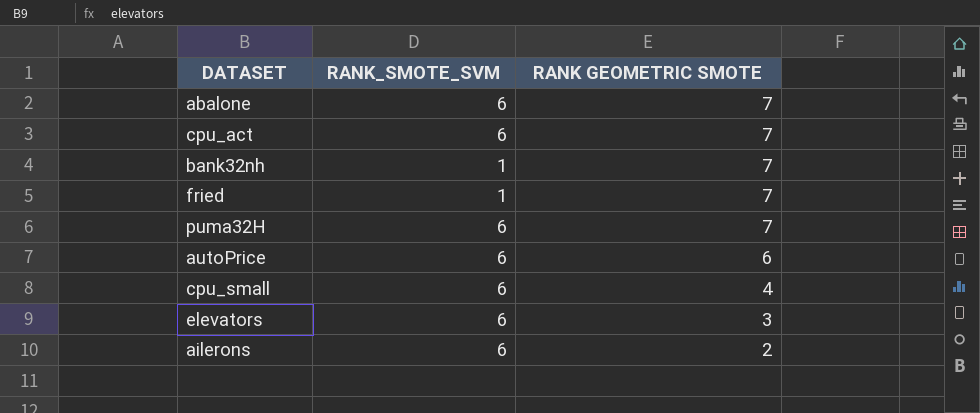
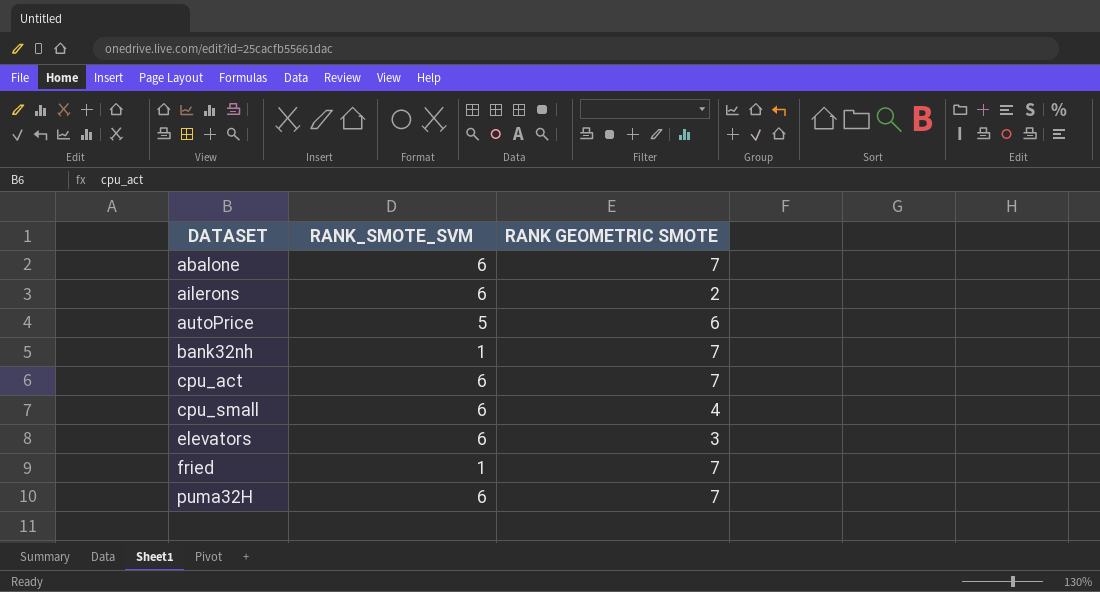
row order: RANK GEOMETRIC SMOTE descending -> DATASET ascending
autoPrice | RANK_SMOTE_SVM: 6 -> 5

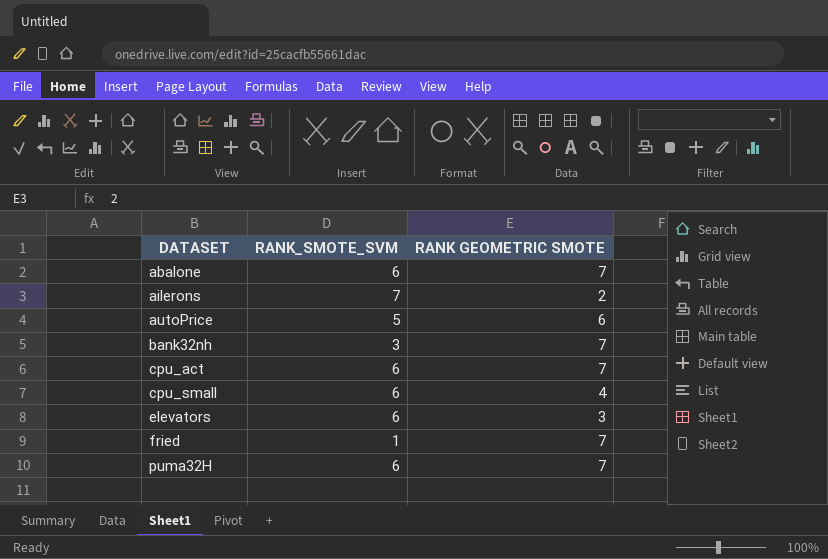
ailerons | RANK_SMOTE_SVM: 6 -> 7
bank32nh | RANK_SMOTE_SVM: 1 -> 3

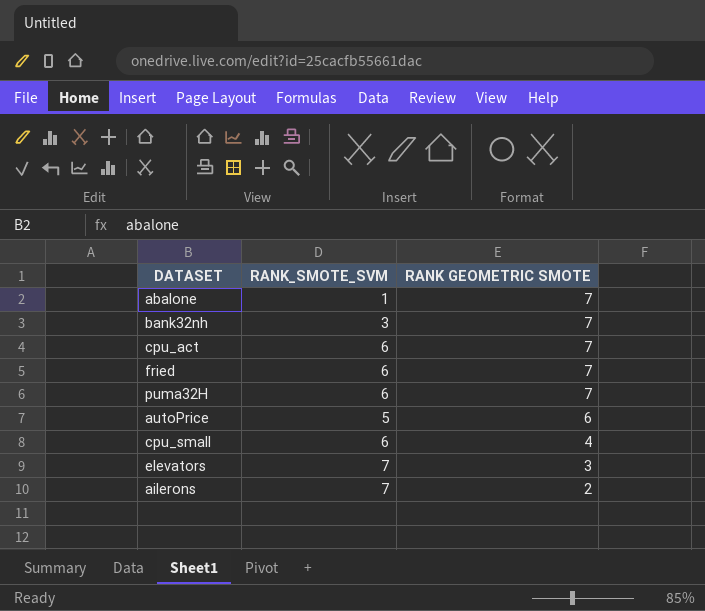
row order: DATASET ascending -> RANK GEOMETRIC SMOTE descending
abalone | RANK_SMOTE_SVM: 6 -> 1
fried | RANK_SMOTE_SVM: 1 -> 6
elevators | RANK_SMOTE_SVM: 6 -> 7

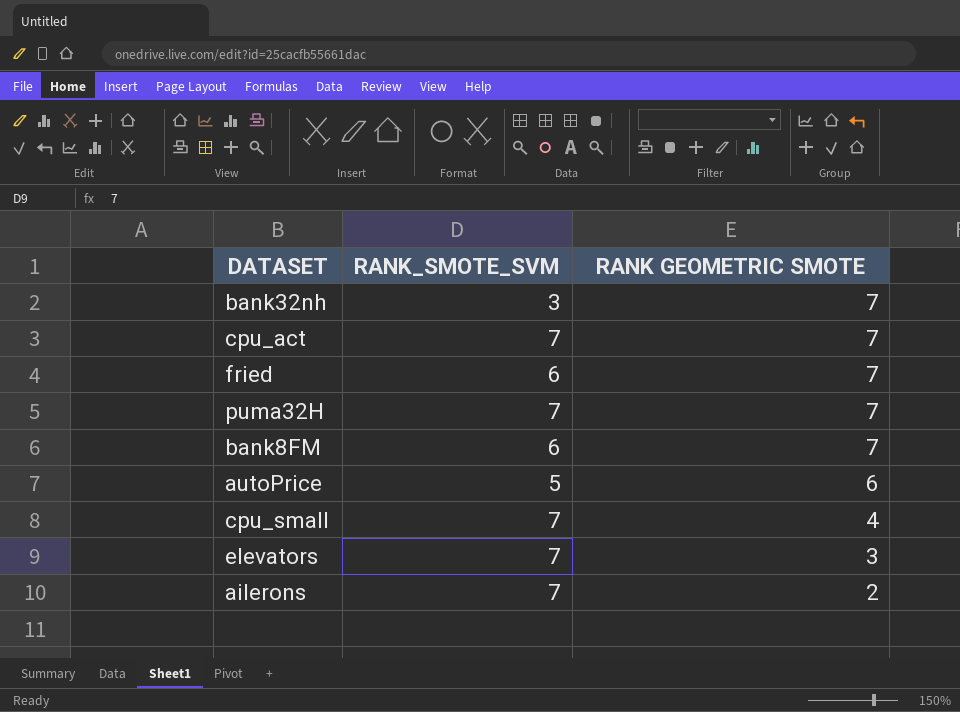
row abalone: 1 | 7 -> none
cpu_act | RANK_SMOTE_SVM: 6 -> 7
puma32H | RANK_SMOTE_SVM: 6 -> 7
row bank8FM: none -> 6 | 7
cpu_small | RANK_SMOTE_SVM: 6 -> 7

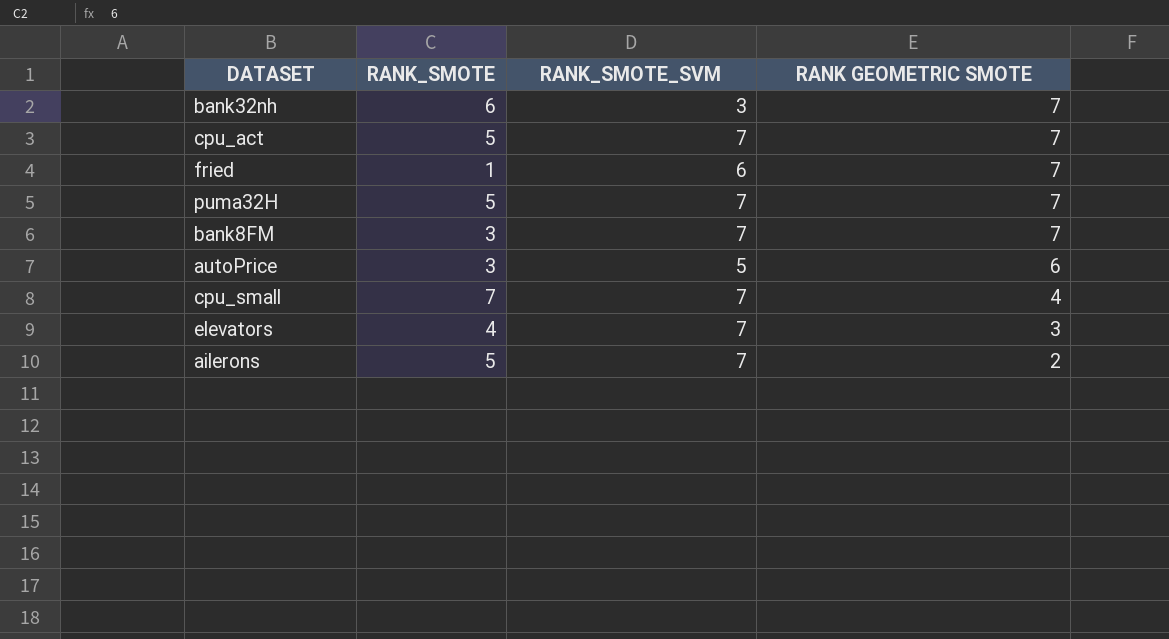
column RANK_SMOTE | position: none -> 2
bank8FM | RANK_SMOTE_SVM: 6 -> 7

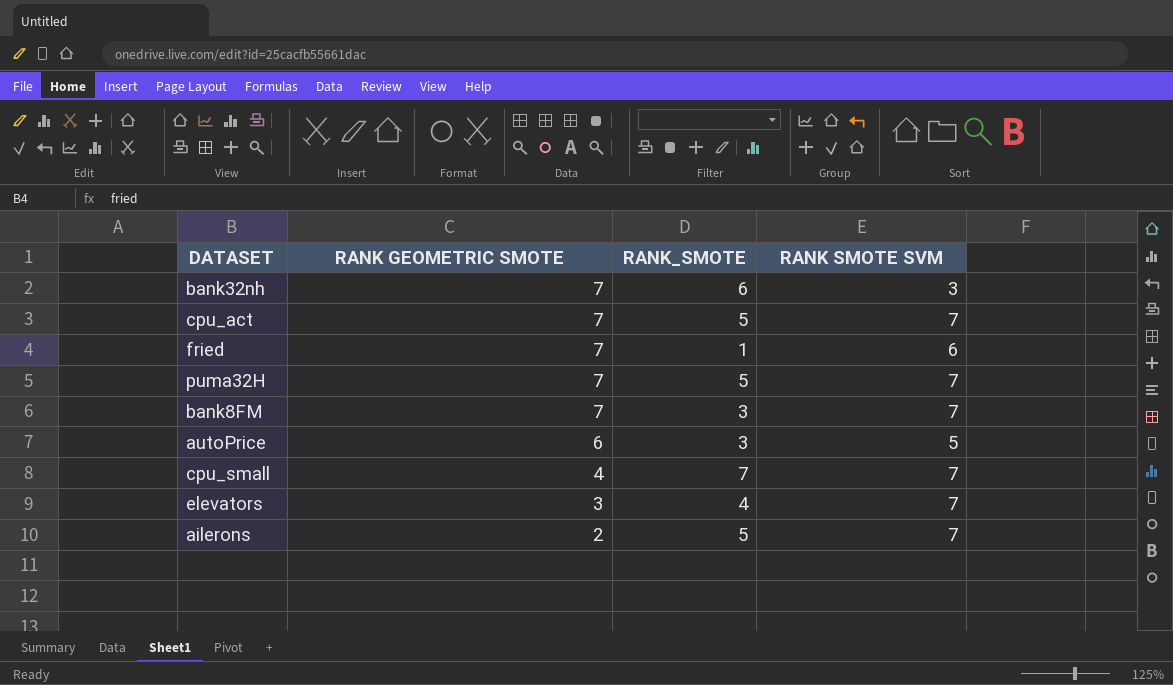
column RANK GEOMETRIC SMOTE | position: 4 -> 2
column name: RANK_SMOTE_SVM -> RANK SMOTE SVM

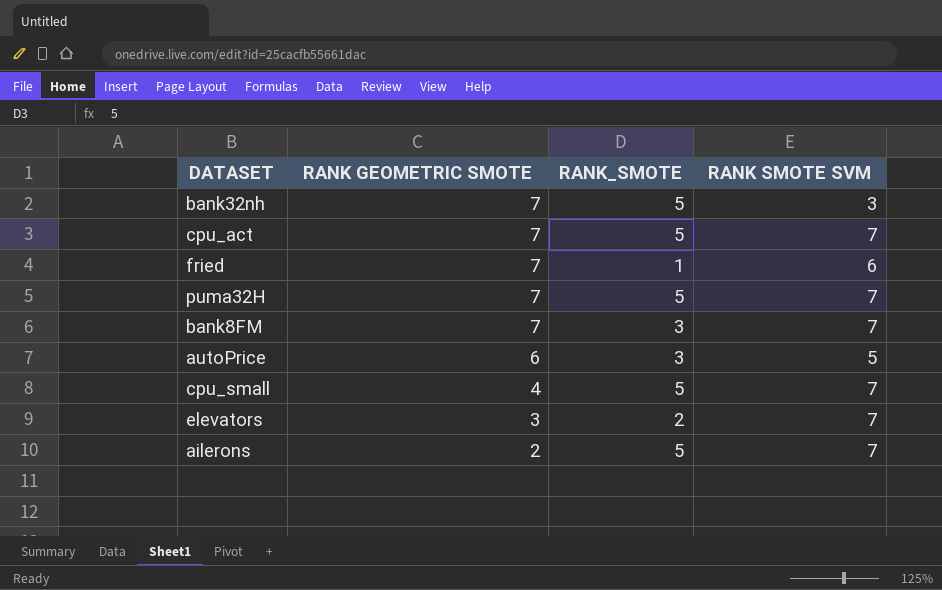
bank32nh | RANK_SMOTE: 6 -> 5
cpu_small | RANK_SMOTE: 7 -> 5
elevators | RANK_SMOTE: 4 -> 2

